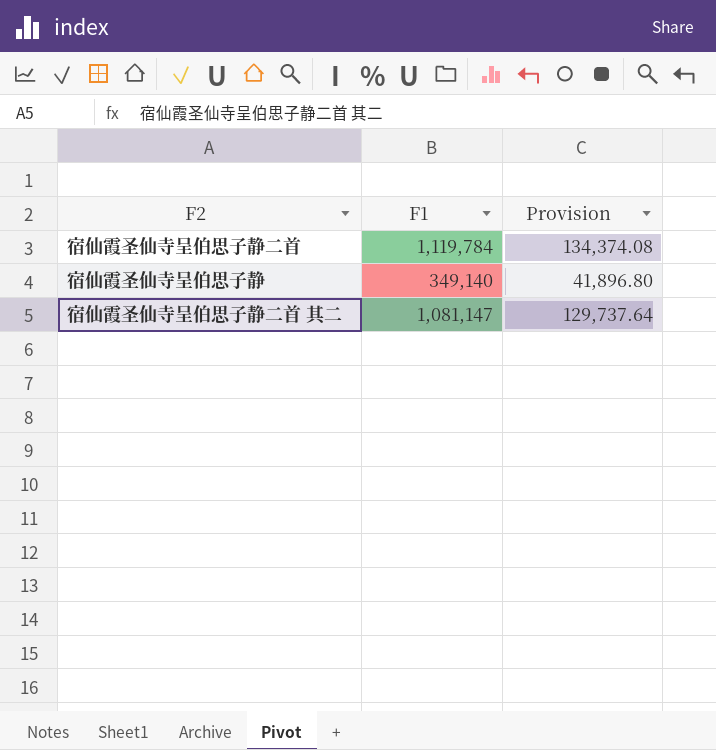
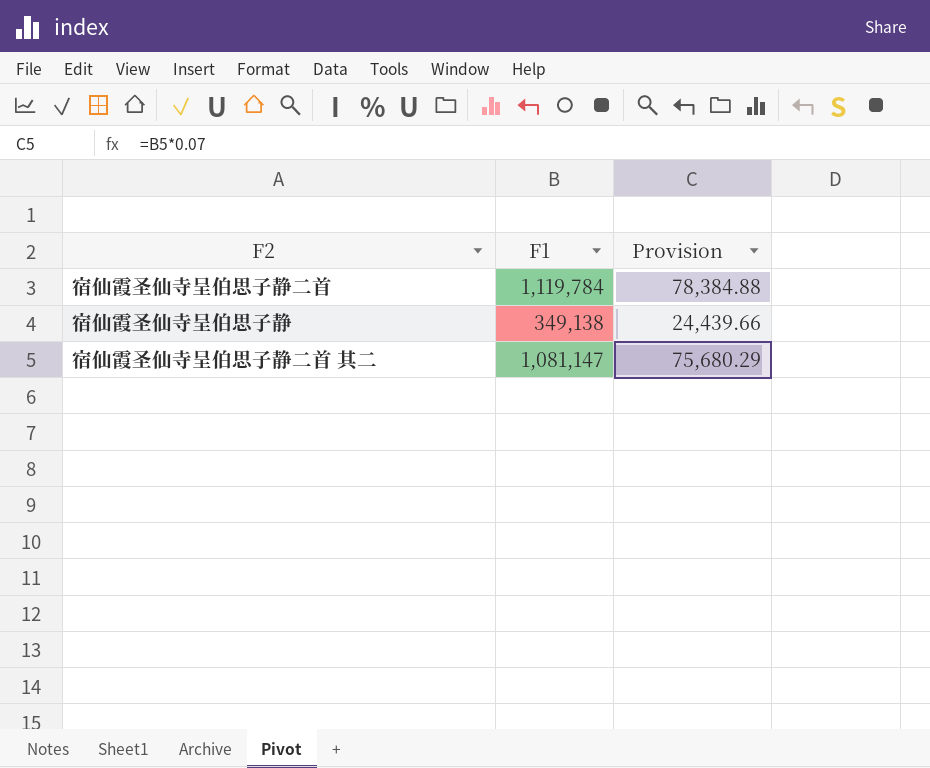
column Provision | formula: [F1] * 0.12 -> [F1] * 0.07
宿仙霞圣仙寺呈伯思子静 | F1: 349,140 -> 349,138

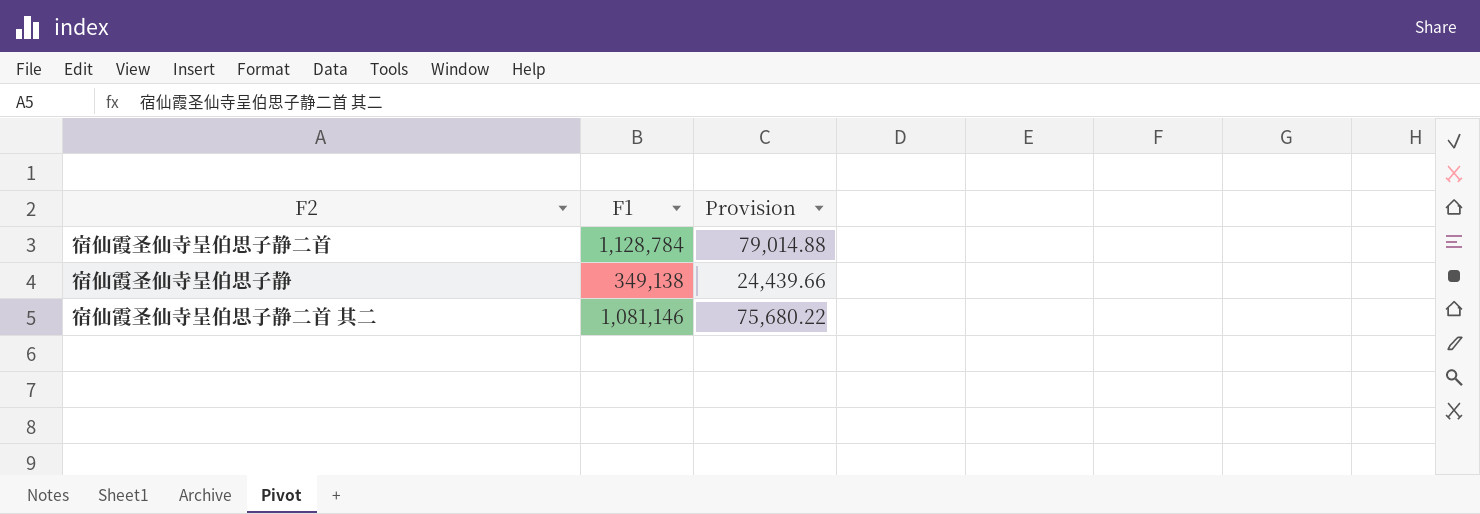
宿仙霞圣仙寺呈伯思子静二首 | F1: 1,119,784 -> 1,128,784
宿仙霞圣仙寺呈伯思子静二首 | Provision: 78,384.88 -> 79,014.88
宿仙霞圣仙寺呈伯思子静二首 其二 | F1: 1,081,147 -> 1,081,146
宿仙霞圣仙寺呈伯思子静二首 其二 | Provision: 75,680.29 -> 75,680.22

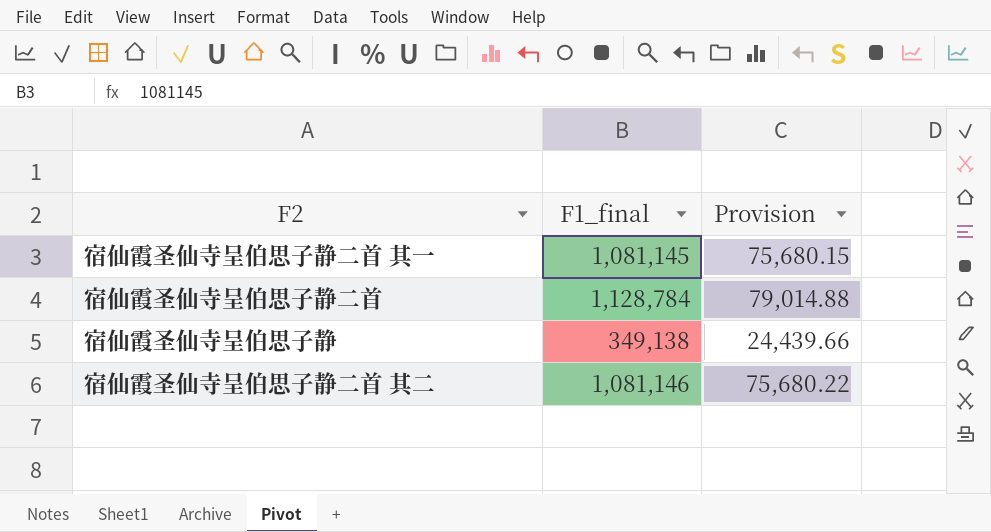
column name: F1 -> F1_final
row 宿仙霞圣仙寺呈伯思子静二首 其一: none -> 1,081,145 | 75,680.15

